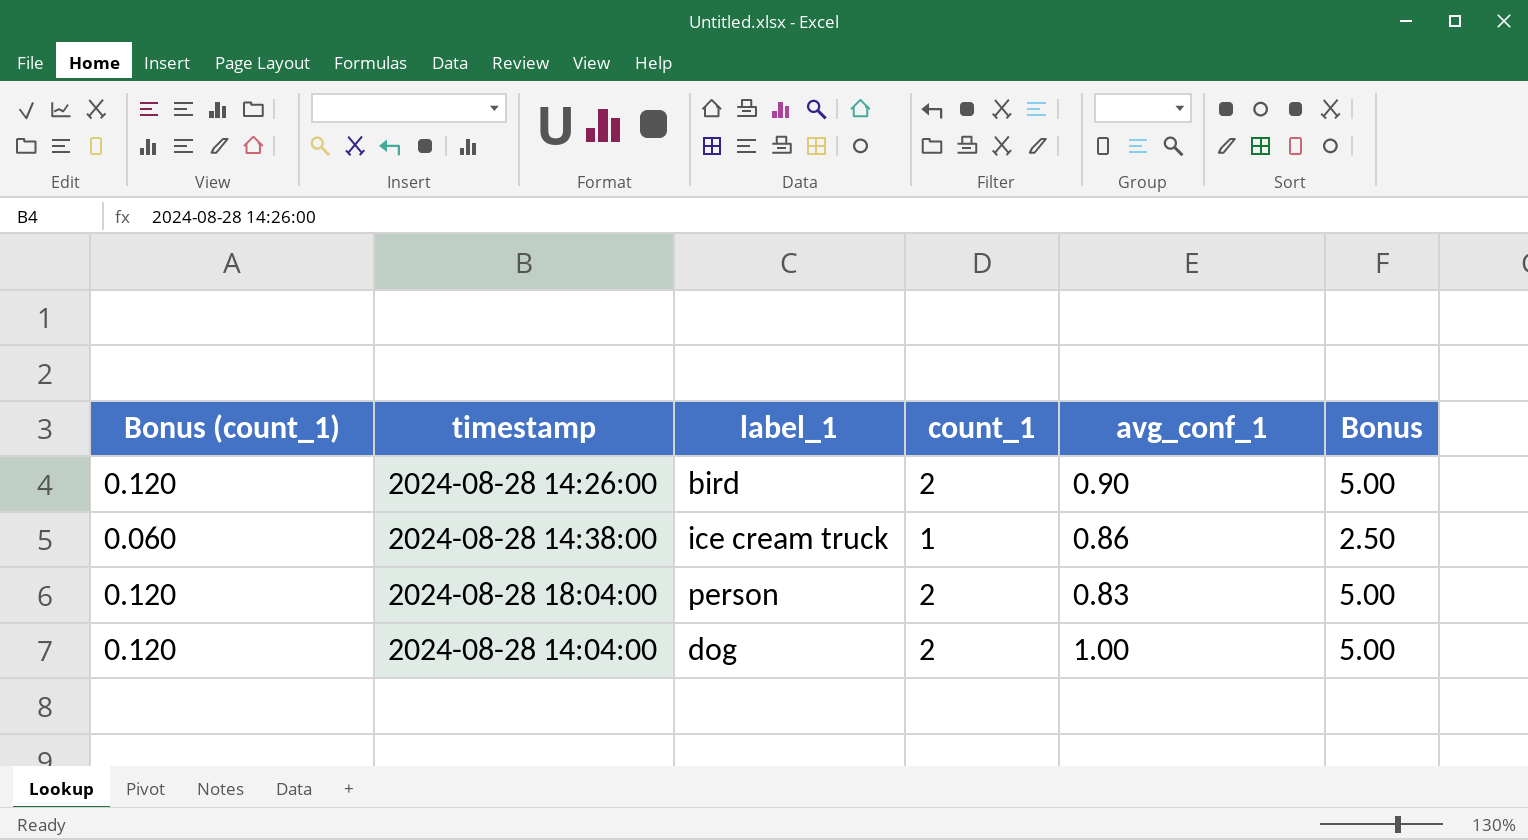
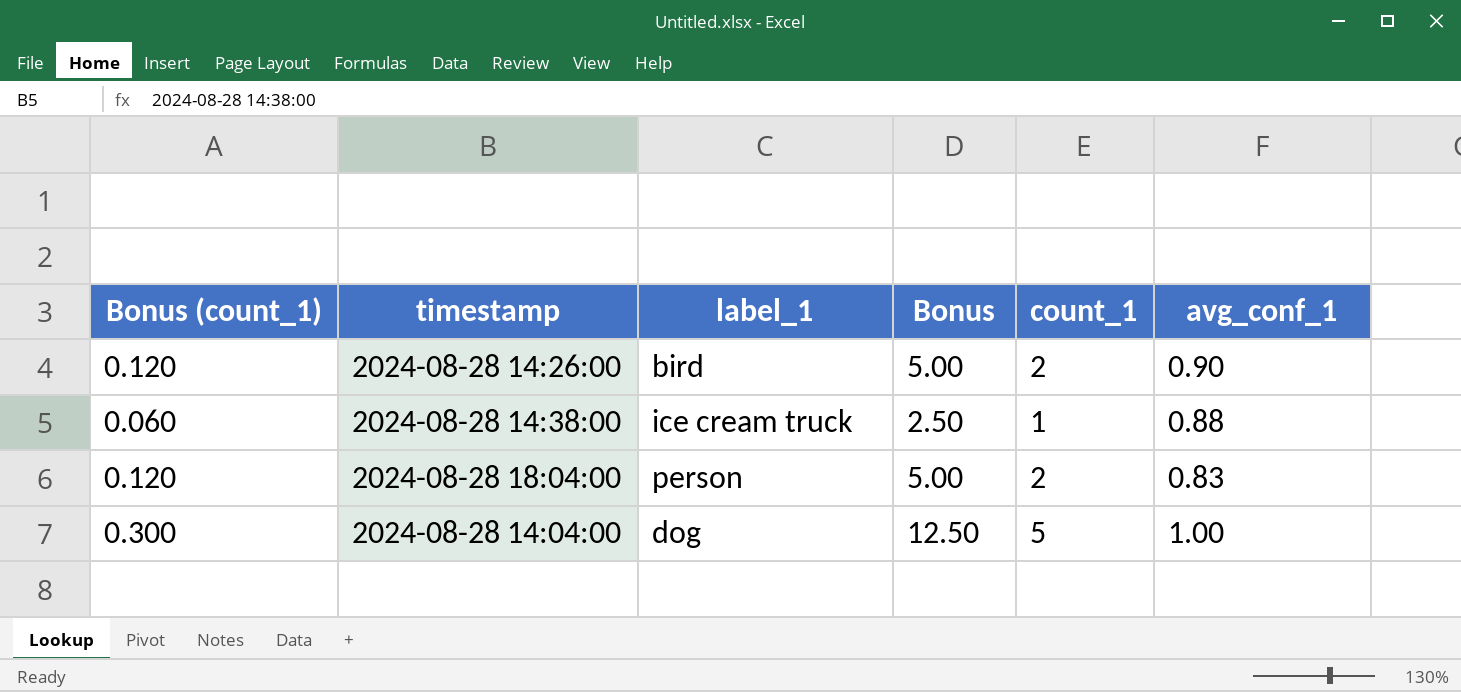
column Bonus | position: 6 -> 4
2024-08-28 14:38:00 | avg_conf_1: 0.86 -> 0.88
2024-08-28 14:04:00 | Bonus (count_1): 0.120 -> 0.300
2024-08-28 14:04:00 | Bonus: 5.00 -> 12.50
2024-08-28 14:04:00 | count_1: 2 -> 5

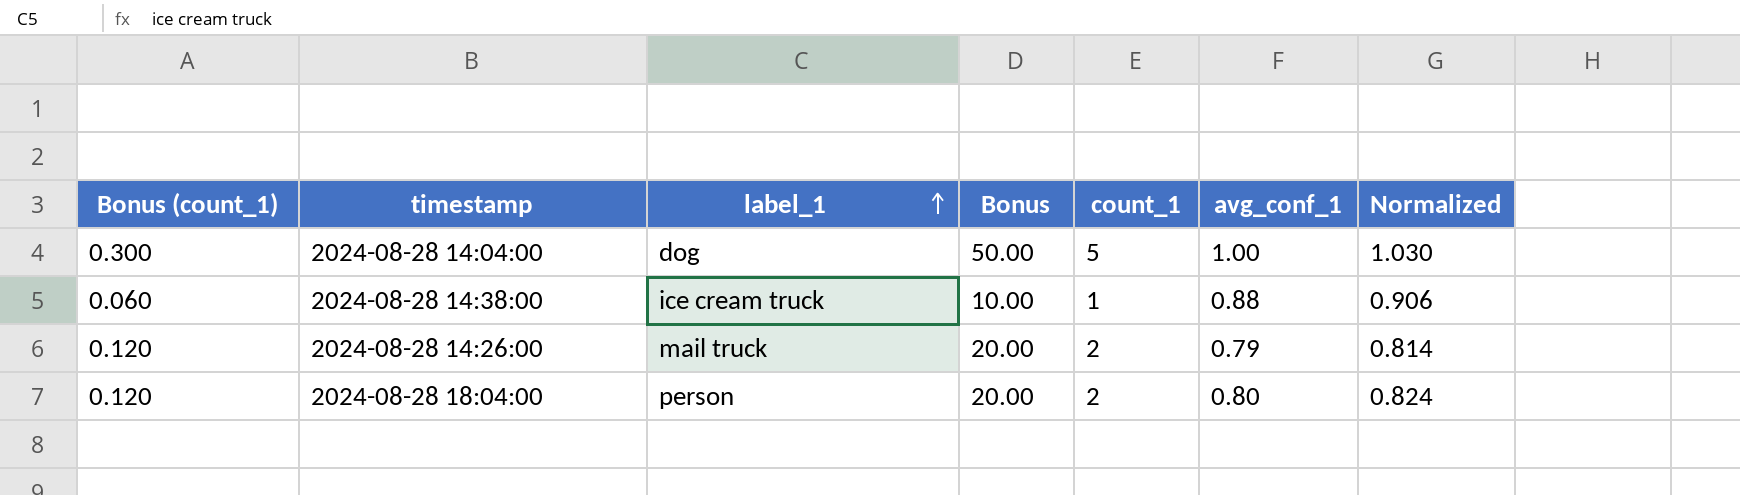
row order: none -> label_1 ascending
column Bonus | formula: [count_1] * 2.5 -> [count_1] * 10
column Normalized | formula: none -> [avg_conf_1] * 1.03
2024-08-28 14:26:00 | label_1: bird -> mail truck
2024-08-28 14:26:00 | avg_conf_1: 0.90 -> 0.79
2024-08-28 18:04:00 | avg_conf_1: 0.83 -> 0.80

